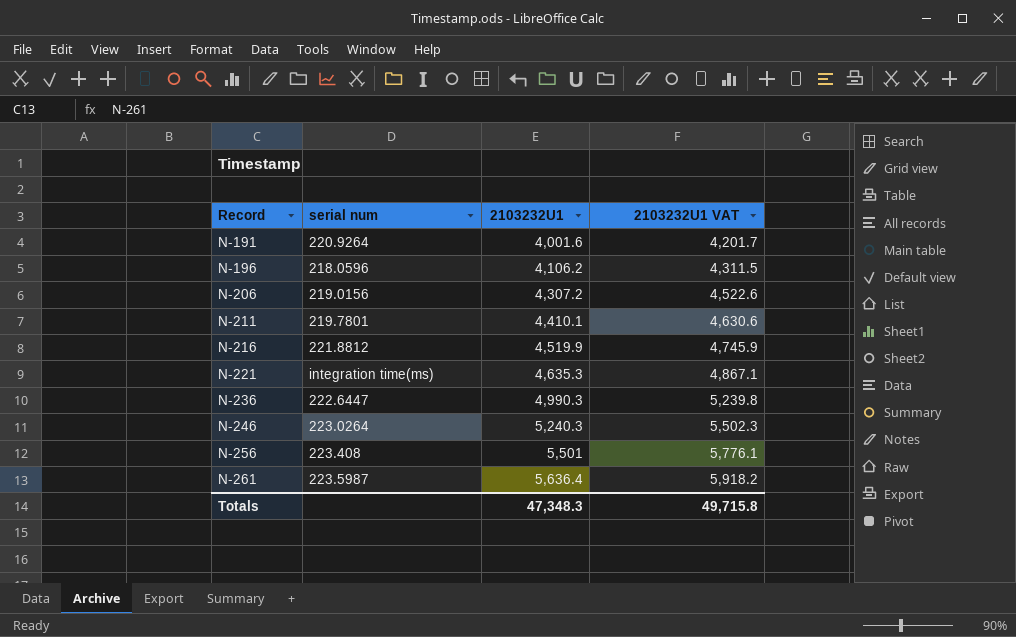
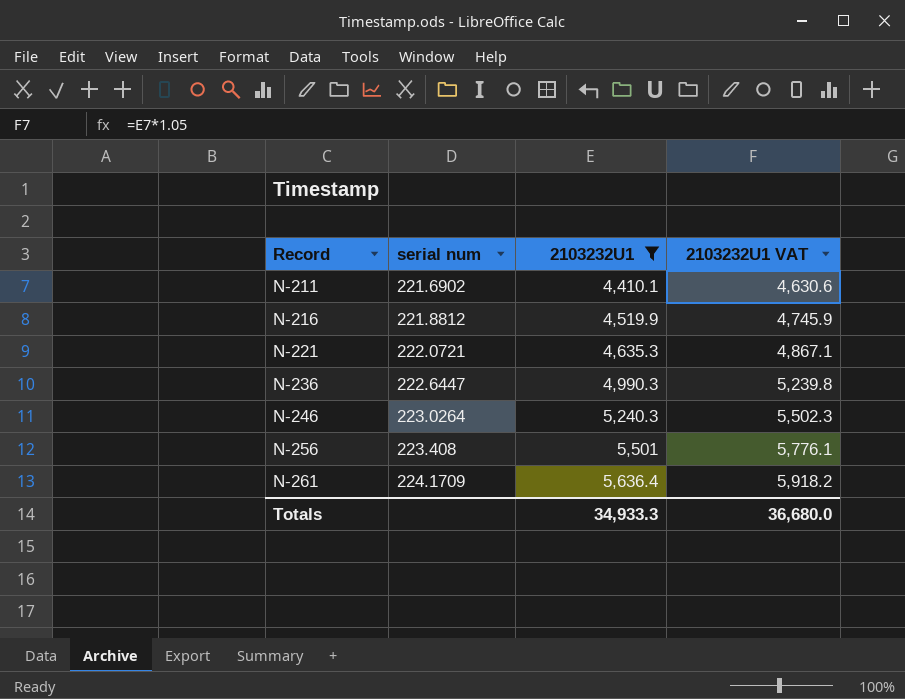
filter: none -> 2103232U1 >= 4,410.1
N-211 | serial num: 219.7801 -> 221.6902
N-221 | serial num: integration time(ms) -> 222.0721
N-261 | serial num: 223.5987 -> 224.1709
Totals | 2103232U1: 47,348.3 -> 34,933.3
Totals | 2103232U1 VAT: 49,715.8 -> 36,680.0

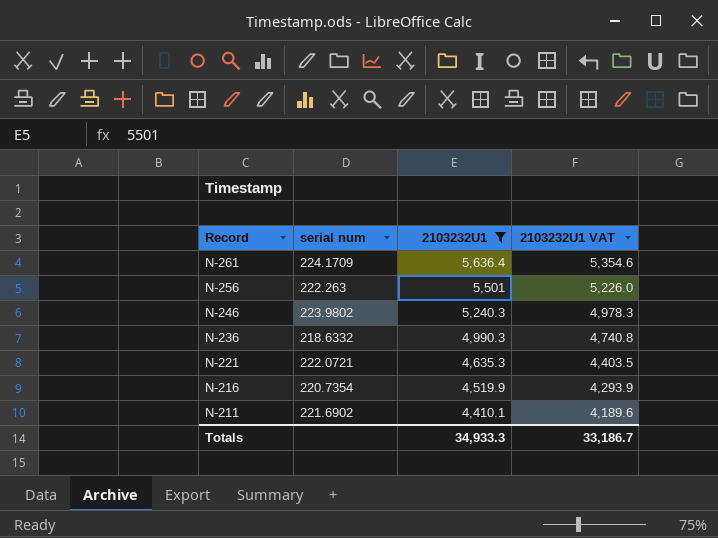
row order: Record ascending -> Record descending
column 2103232U1 VAT | formula: [2103232U1] * 1.05 -> [2103232U1] * 0.95
N-256 | serial num: 223.408 -> 222.263
N-246 | serial num: 223.0264 -> 223.9802
N-236 | serial num: 222.6447 -> 218.6332
N-216 | serial num: 221.8812 -> 220.7354
Totals | 2103232U1 VAT: 36,680.0 -> 33,186.7

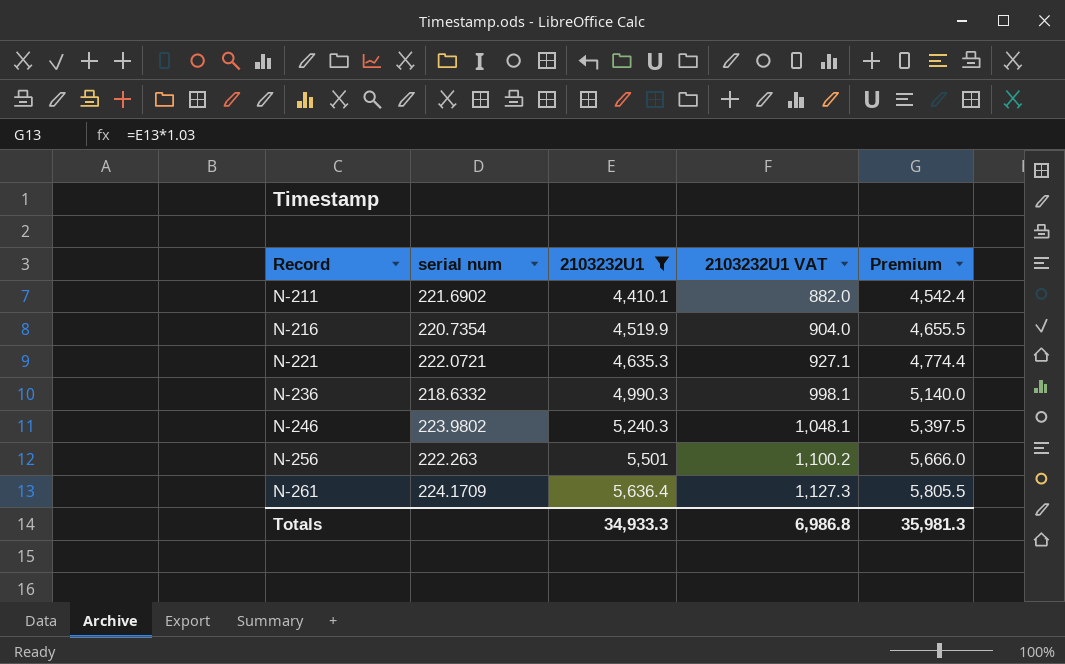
row order: Record descending -> Record ascending
column 2103232U1 VAT | formula: [2103232U1] * 0.95 -> [2103232U1] * 0.2
column Premium | formula: none -> [2103232U1] * 1.03
Totals | 2103232U1 VAT: 33,186.7 -> 6,986.8

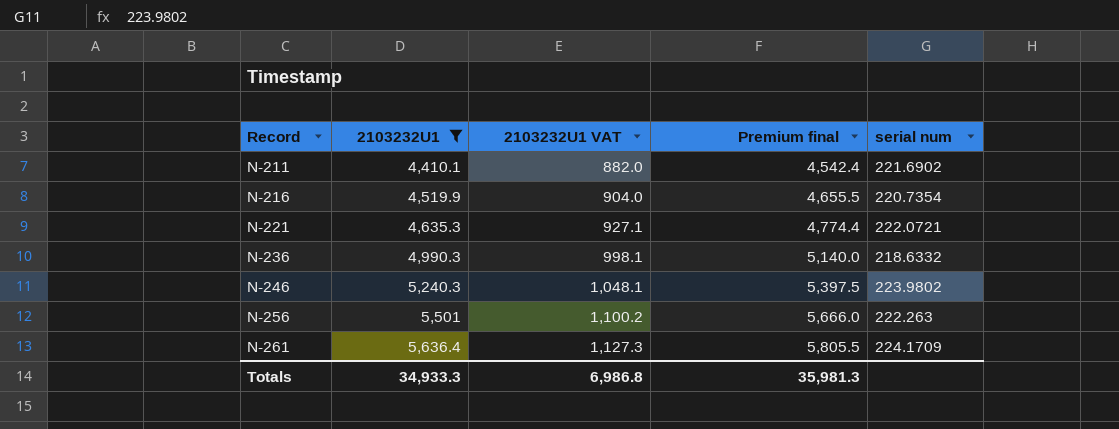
column name: Premium -> Premium final
column serial num | position: 2 -> 5

